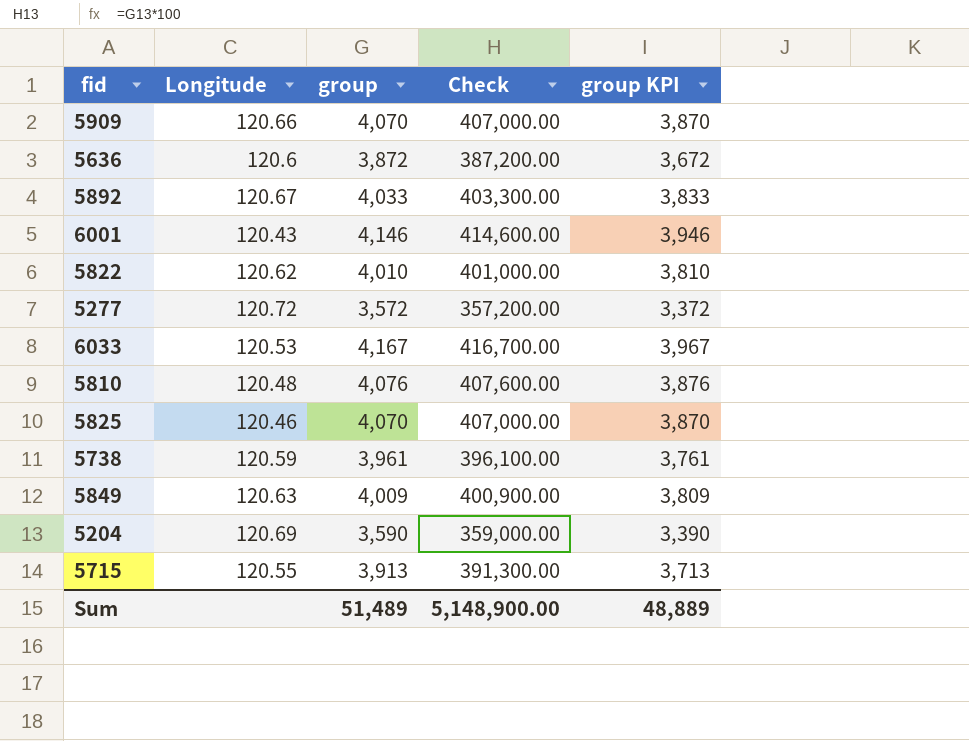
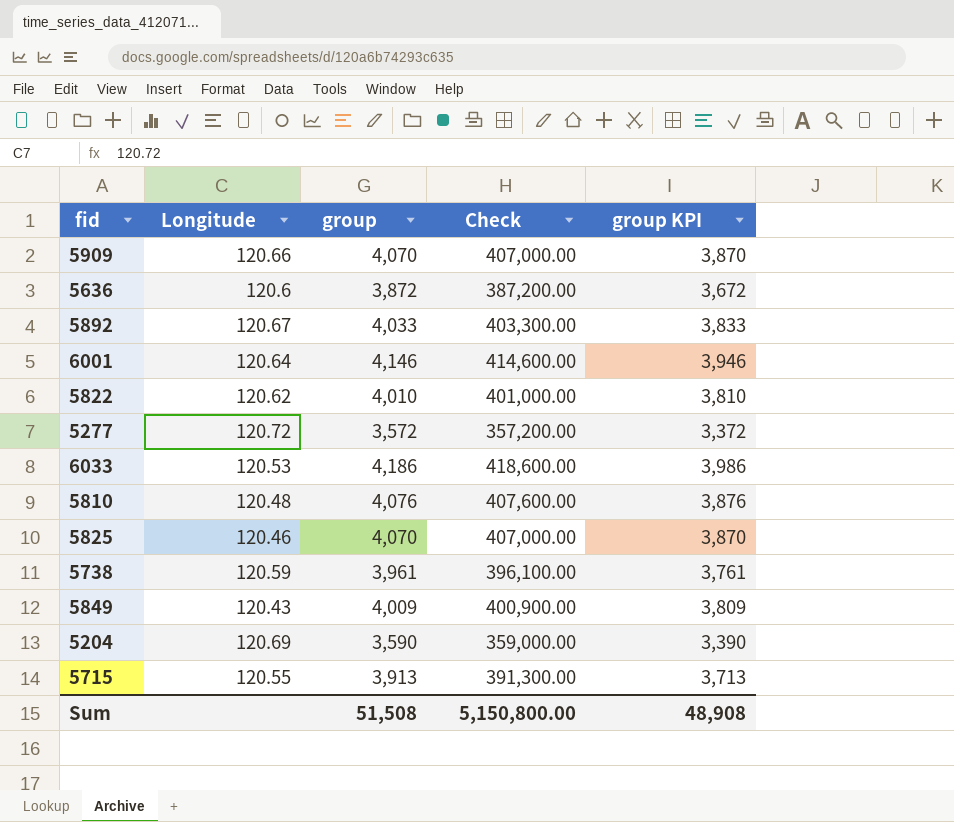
6001 | Longitude: 120.43 -> 120.64
6033 | group: 4,167 -> 4,186
6033 | Check: 416,700.00 -> 418,600.00
6033 | group KPI: 3,967 -> 3,986
5849 | Longitude: 120.63 -> 120.43
Sum | group: 51,489 -> 51,508
Sum | Check: 5,148,900.00 -> 5,150,800.00
Sum | group KPI: 48,889 -> 48,908

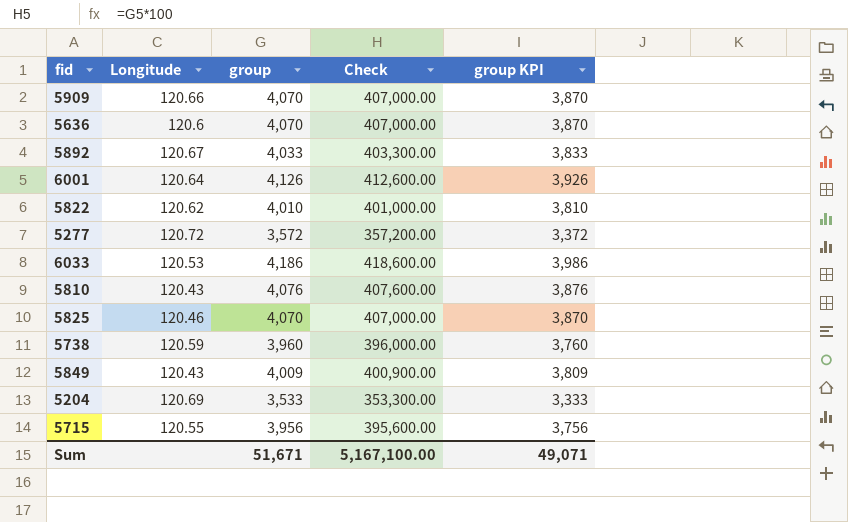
5636 | group: 3,872 -> 4,070
5636 | Check: 387,200.00 -> 407,000.00
5636 | group KPI: 3,672 -> 3,870
6001 | group: 4,146 -> 4,126
6001 | Check: 414,600.00 -> 412,600.00
6001 | group KPI: 3,946 -> 3,926
5810 | Longitude: 120.48 -> 120.43
5738 | group: 3,961 -> 3,960
5738 | Check: 396,100.00 -> 396,000.00
5738 | group KPI: 3,761 -> 3,760
5204 | group: 3,590 -> 3,533
5204 | Check: 359,000.00 -> 353,300.00
5204 | group KPI: 3,390 -> 3,333
5715 | group: 3,913 -> 3,956
5715 | Check: 391,300.00 -> 395,600.00
5715 | group KPI: 3,713 -> 3,756
Sum | group: 51,508 -> 51,671
Sum | Check: 5,150,800.00 -> 5,167,100.00
Sum | group KPI: 48,908 -> 49,071

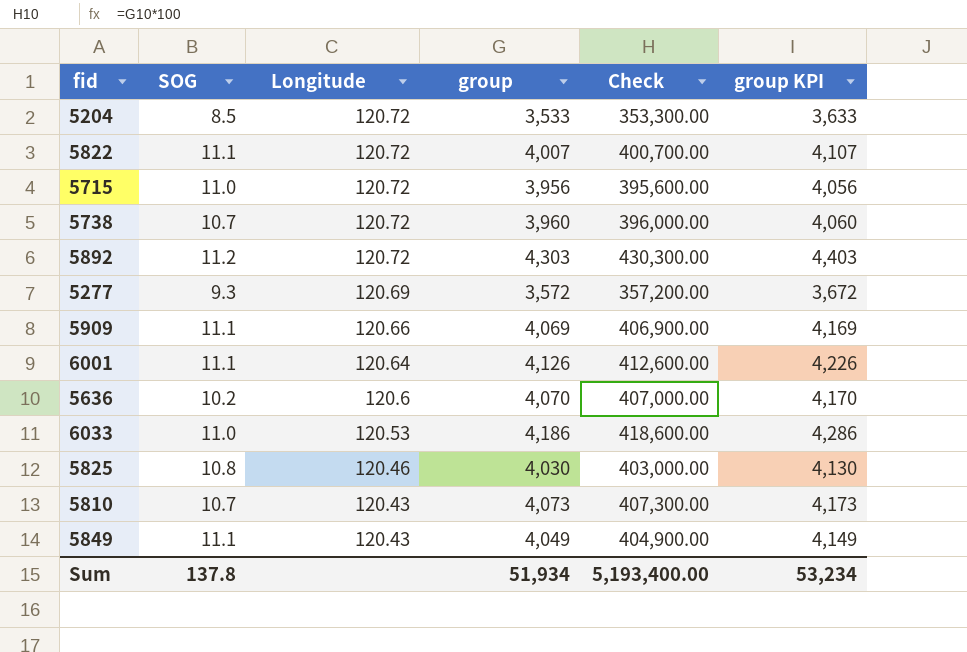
row order: none -> Longitude descending
column SOG | position: none -> 2
column group KPI | formula: [group] - 200 -> [group] + 100
5204 | Longitude: 120.69 -> 120.72
5822 | Longitude: 120.62 -> 120.72
5822 | group: 4,010 -> 4,007
5822 | Check: 401,000.00 -> 400,700.00
5715 | Longitude: 120.55 -> 120.72
5738 | Longitude: 120.59 -> 120.72
5892 | Longitude: 120.67 -> 120.72
5892 | group: 4,033 -> 4,303
5892 | Check: 403,300.00 -> 430,300.00
5277 | Longitude: 120.72 -> 120.69
5909 | group: 4,070 -> 4,069
5909 | Check: 407,000.00 -> 406,900.00
5825 | group: 4,070 -> 4,030
5825 | Check: 407,000.00 -> 403,000.00
5810 | group: 4,076 -> 4,073
5810 | Check: 407,600.00 -> 407,300.00
5849 | group: 4,009 -> 4,049
5849 | Check: 400,900.00 -> 404,900.00
Sum | group: 51,671 -> 51,934
Sum | Check: 5,167,100.00 -> 5,193,400.00
Sum | group KPI: 49,071 -> 53,234

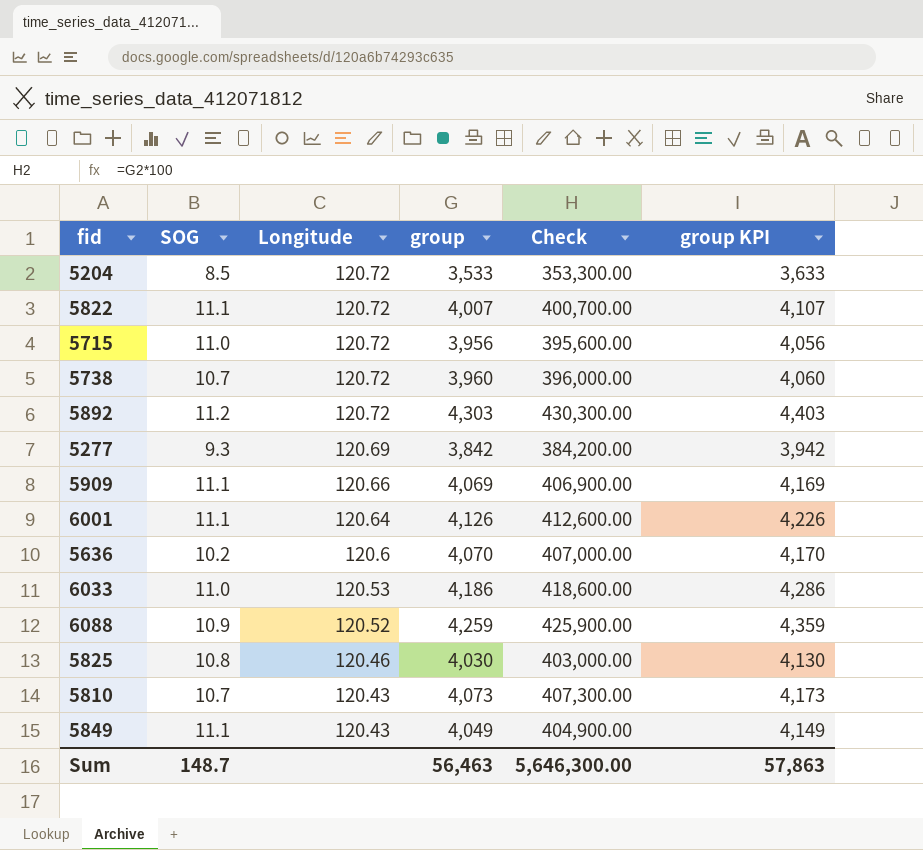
5277 | group: 3,572 -> 3,842
5277 | Check: 357,200.00 -> 384,200.00
5277 | group KPI: 3,672 -> 3,942
row 6088: none -> 10.9 | 120.52 | 4,259 | 425,900.00 | 4,359
Sum | SOG: 137.8 -> 148.7
Sum | group: 51,934 -> 56,463
Sum | Check: 5,193,400.00 -> 5,646,300.00
Sum | group KPI: 53,234 -> 57,863

